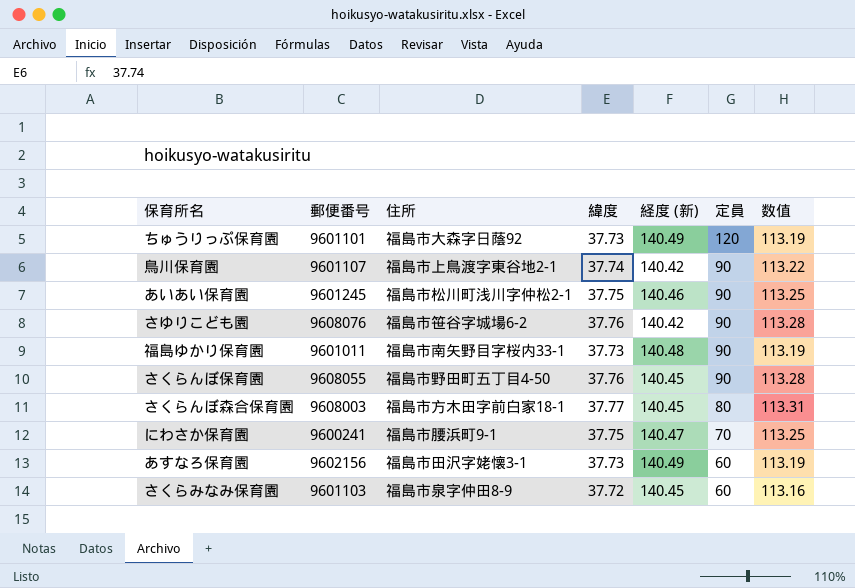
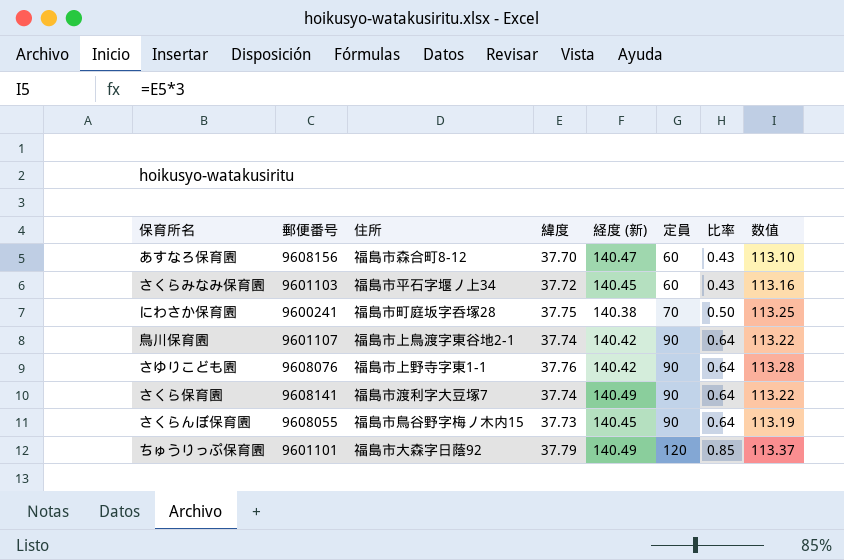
row order: 定員 descending -> 定員 ascending
column 比率 | formula: none -> [定員] / [経度 (新)]
row あいあい保育園: 9601245 | 福島市松川町浅川字仲松2-1 | 37.75 | 140.46 | 90 | 113.25 -> none
row 福島ゆかり保育園: 9601011 | 福島市南矢野目字桜内33-1 | 37.73 | 140.48 | 90 | 113.19 -> none
row さくらんぼ森合保育園: 9608003 | 福島市方木田字前白家18-1 | 37.77 | 140.45 | 80 | 113.31 -> none
あすなろ保育園 | 郵便番号: 9602156 -> 9608156
あすなろ保育園 | 住所: 福島市田沢字姥懐3-1 -> 福島市森合町8-12
あすなろ保育園 | 緯度: 37.73 -> 37.70
あすなろ保育園 | 経度 (新): 140.49 -> 140.47
あすなろ保育園 | 数值: 113.19 -> 113.10
さくらみなみ保育園 | 住所: 福島市泉字仲田8-9 -> 福島市平石字堰ノ上34
にわさか保育園 | 住所: 福島市腰浜町9-1 -> 福島市町庭坂字呑塚28
にわさか保育園 | 経度 (新): 140.47 -> 140.38
さゆりこども園 | 住所: 福島市笹谷字城場6-2 -> 福島市上野寺字東1-1
row さくら保育園: none -> 9608141 | 福島市渡利字大豆塚7 | 37.74 | 140.49 | 90 | 0.64 | 113.22
さくらんぼ保育園 | 住所: 福島市野田町五丁目4-50 -> 福島市鳥谷野字梅ノ木内15
さくらんぼ保育園 | 緯度: 37.76 -> 37.73
さくらんぼ保育園 | 数值: 113.28 -> 113.19
ちゅうりっぷ保育園 | 緯度: 37.73 -> 37.79
ちゅうりっぷ保育園 | 数值: 113.19 -> 113.37

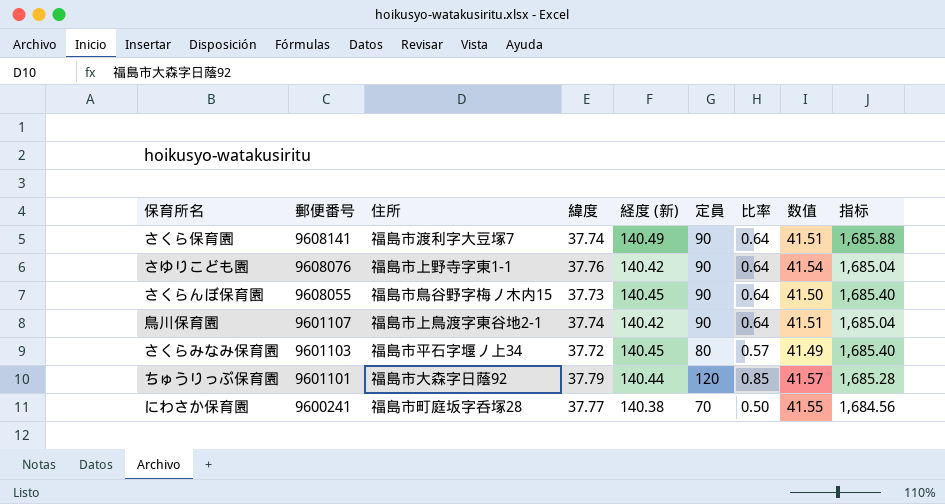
row order: 定員 ascending -> 郵便番号 descending
column 数值 | formula: [緯度] * 3 -> [緯度] * 1.1
column 指标 | formula: none -> [経度 (新)] * 12
row あすなろ保育園: 9608156 | 福島市森合町8-12 | 37.70 | 140.47 | 60 | 0.43 | 113.10 -> none
さくらみなみ保育園 | 定員: 60 -> 80
さくらみなみ保育園 | 比率: 0.43 -> 0.57
ちゅうりっぷ保育園 | 経度 (新): 140.49 -> 140.44
にわさか保育園 | 緯度: 37.75 -> 37.77

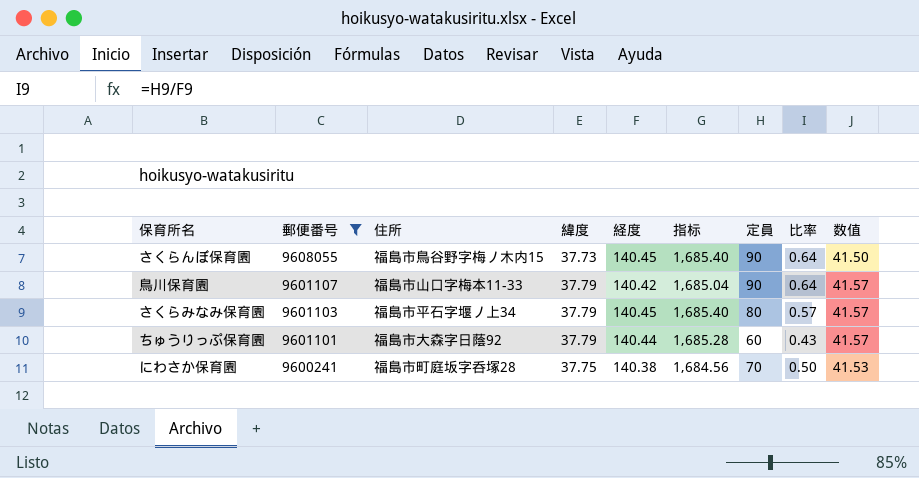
filter: none -> 郵便番号 <= 9608055
column name: 経度 (新) -> 経度
column 指标 | position: 9 -> 6
鳥川保育園 | 住所: 福島市上鳥渡字東谷地2-1 -> 福島市山口字梅本11-33
鳥川保育園 | 緯度: 37.74 -> 37.79
鳥川保育園 | 数值: 41.51 -> 41.57
さくらみなみ保育園 | 緯度: 37.72 -> 37.79
さくらみなみ保育園 | 数值: 41.49 -> 41.57
ちゅうりっぷ保育園 | 定員: 120 -> 60
ちゅうりっぷ保育園 | 比率: 0.85 -> 0.43
にわさか保育園 | 緯度: 37.77 -> 37.75
にわさか保育園 | 数值: 41.55 -> 41.53

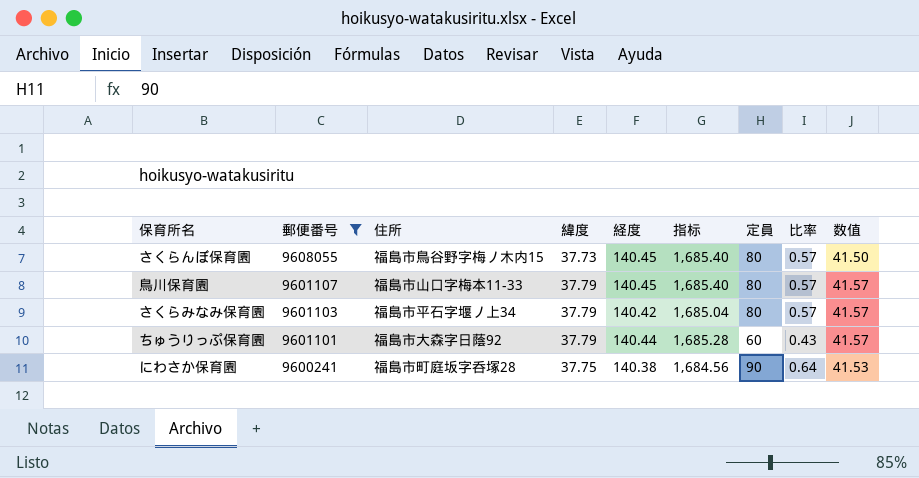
さくらんぼ保育園 | 定員: 90 -> 80
さくらんぼ保育園 | 比率: 0.64 -> 0.57
鳥川保育園 | 経度: 140.42 -> 140.45
鳥川保育園 | 指标: 1,685.04 -> 1,685.40
鳥川保育園 | 定員: 90 -> 80
鳥川保育園 | 比率: 0.64 -> 0.57
さくらみなみ保育園 | 経度: 140.45 -> 140.42
さくらみなみ保育園 | 指标: 1,685.40 -> 1,685.04
にわさか保育園 | 定員: 70 -> 90
にわさか保育園 | 比率: 0.50 -> 0.64

